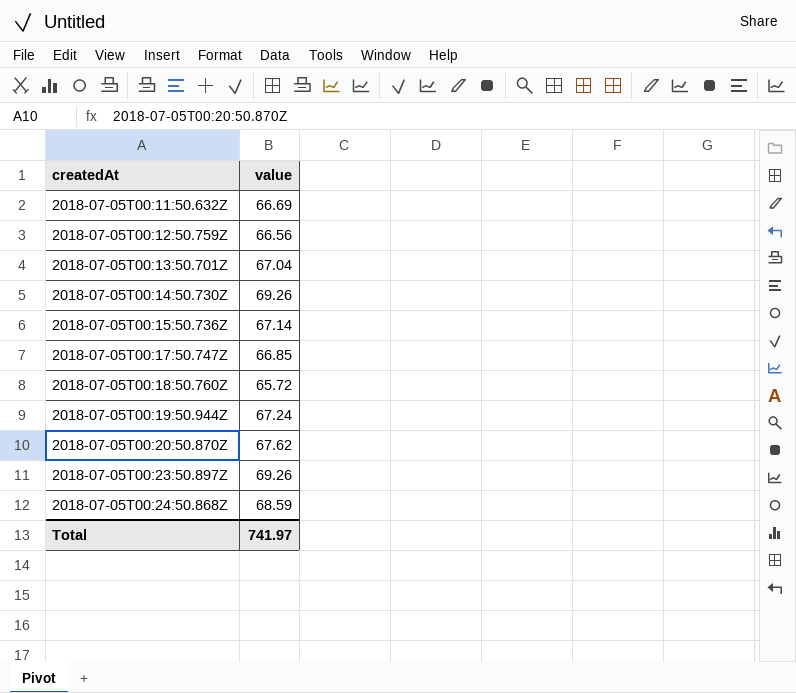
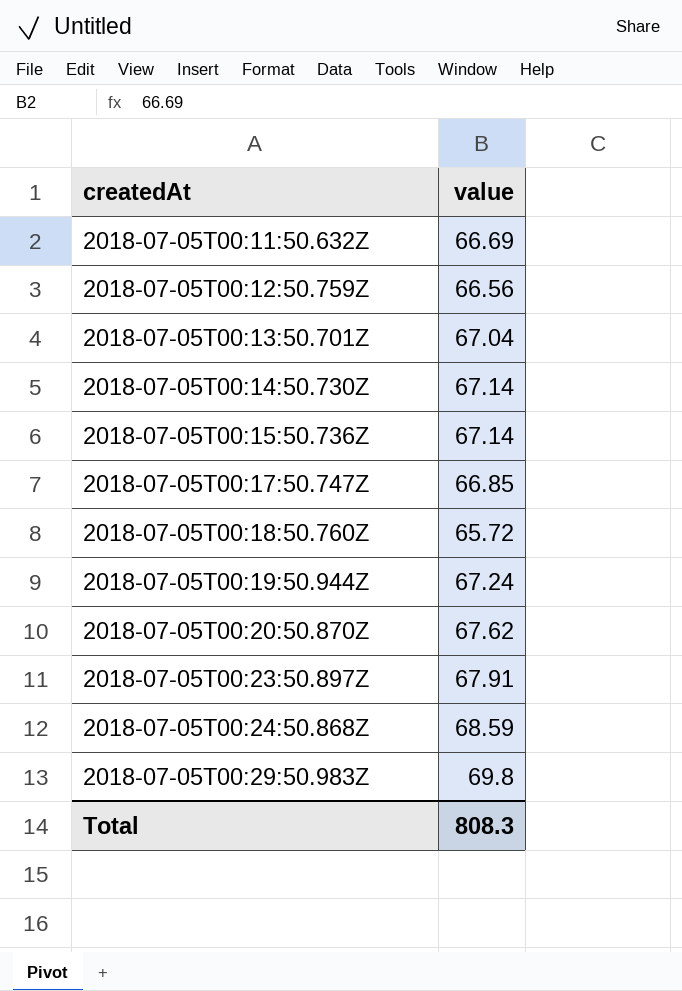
2018-07-05T00:14:50.730Z | value: 69.26 -> 67.14
2018-07-05T00:23:50.897Z | value: 69.26 -> 67.91
row 2018-07-05T00:29:50.983Z: none -> 69.8
Total | value: 741.97 -> 808.3

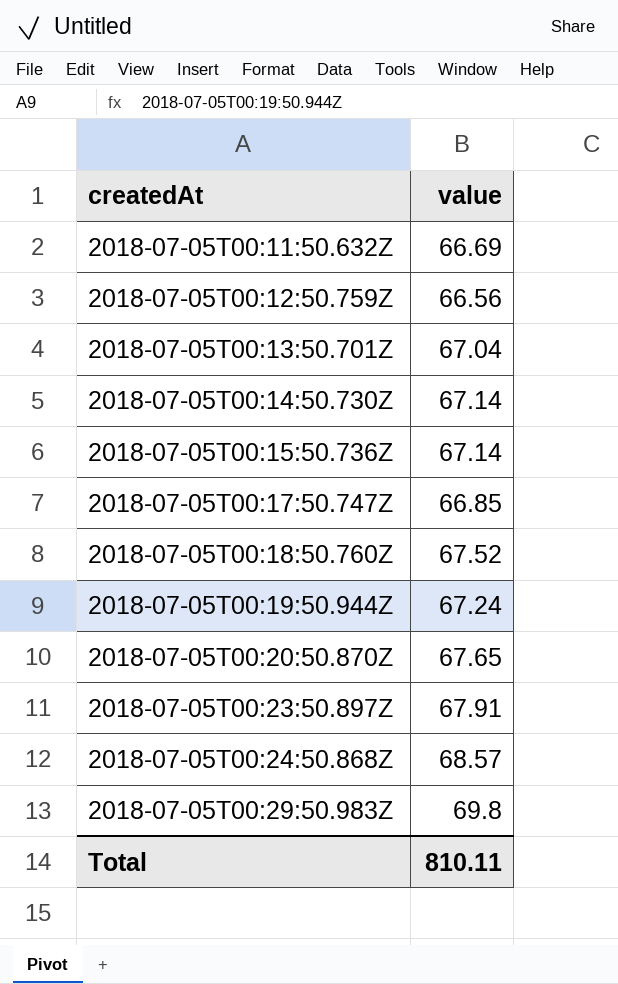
2018-07-05T00:18:50.760Z | value: 65.72 -> 67.52
2018-07-05T00:20:50.870Z | value: 67.62 -> 67.65
2018-07-05T00:24:50.868Z | value: 68.59 -> 68.57
Total | value: 808.3 -> 810.11

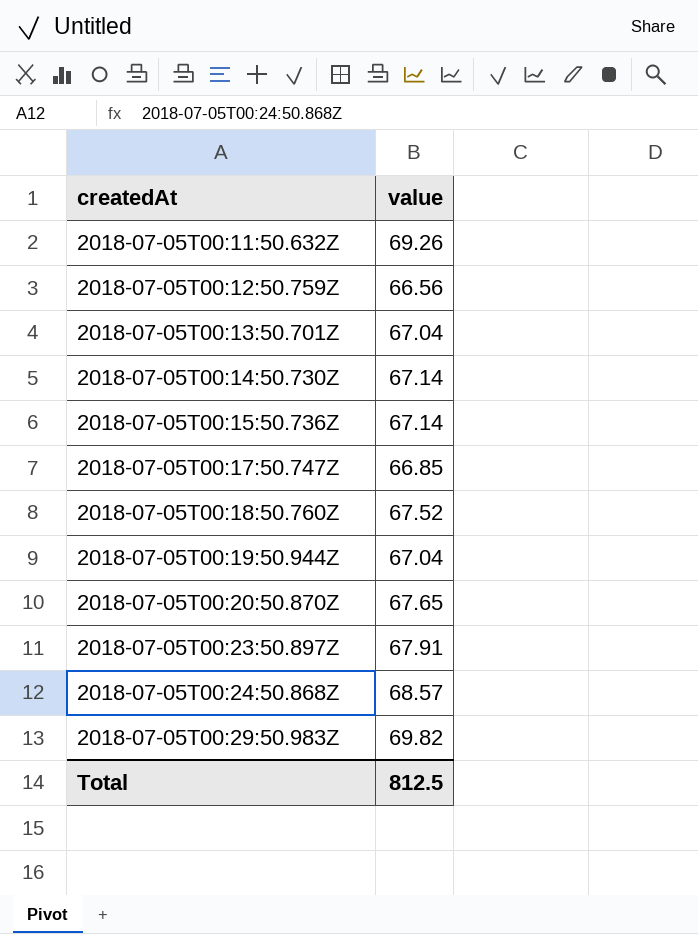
2018-07-05T00:11:50.632Z | value: 66.69 -> 69.26
2018-07-05T00:19:50.944Z | value: 67.24 -> 67.04
2018-07-05T00:29:50.983Z | value: 69.8 -> 69.82
Total | value: 810.11 -> 812.5

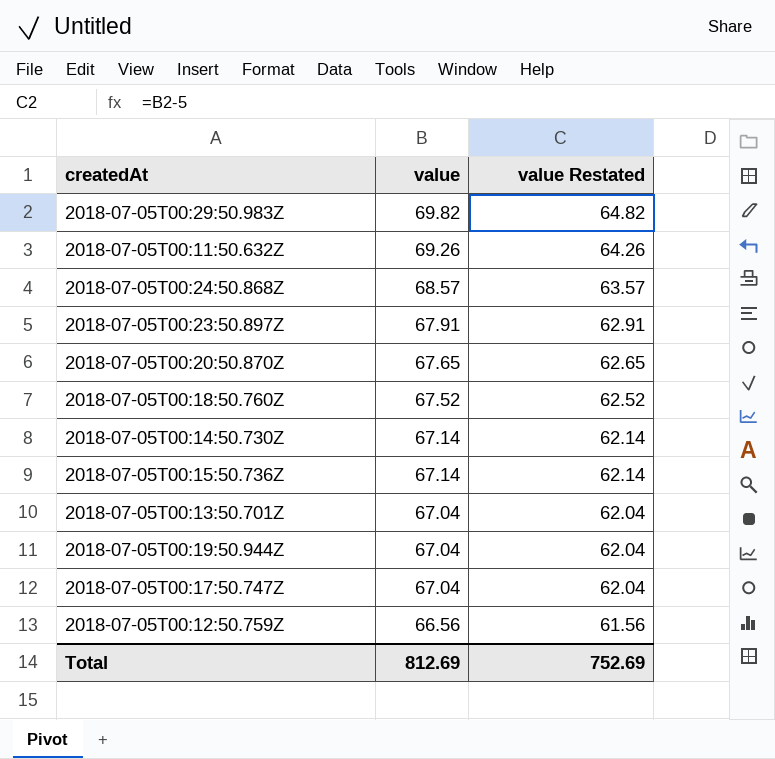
row order: createdAt ascending -> value descending
column value Restated | formula: none -> [value] - 5
2018-07-05T00:17:50.747Z | value: 66.85 -> 67.04
Total | value: 812.5 -> 812.69

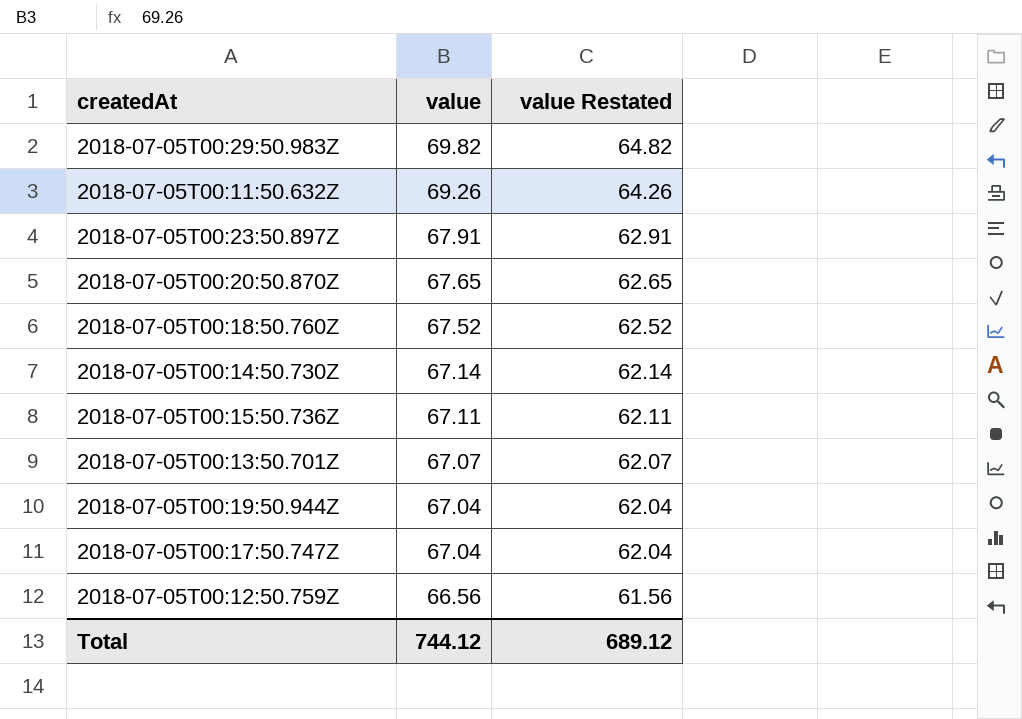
row 2018-07-05T00:24:50.868Z: 68.57 | 63.57 -> none
2018-07-05T00:15:50.736Z | value: 67.14 -> 67.11
2018-07-05T00:15:50.736Z | value Restated: 62.14 -> 62.11
2018-07-05T00:13:50.701Z | value: 67.04 -> 67.07
2018-07-05T00:13:50.701Z | value Restated: 62.04 -> 62.07
Total | value: 812.69 -> 744.12
Total | value Restated: 752.69 -> 689.12

